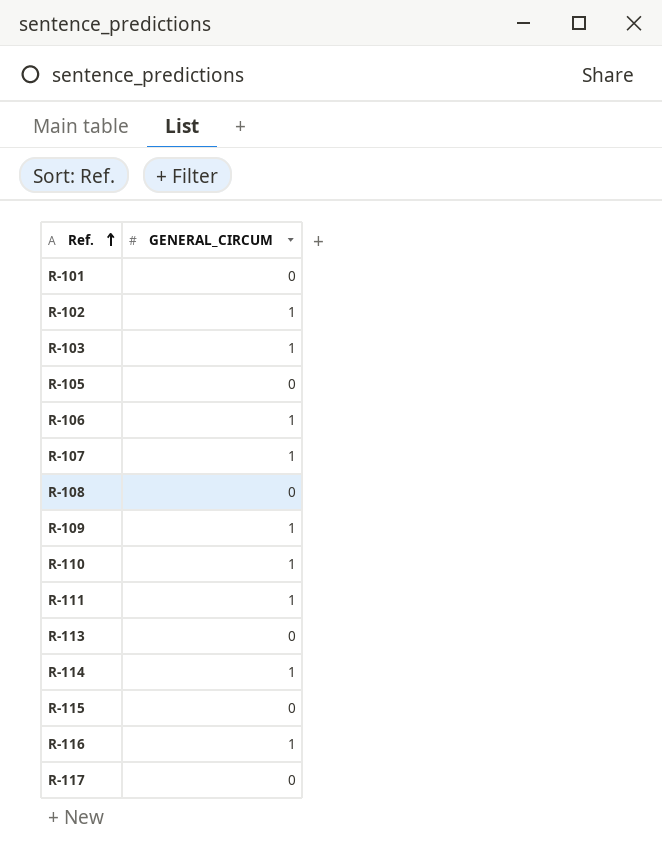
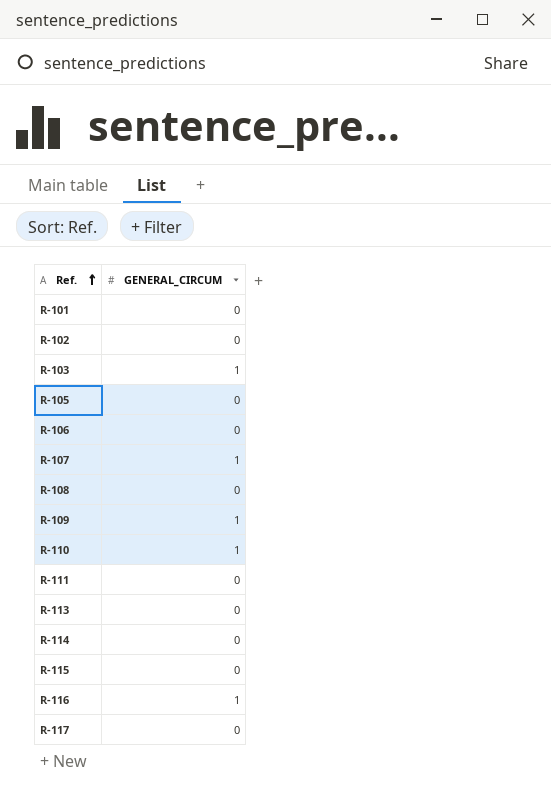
R-102 | GENERAL_CIRCUM: 1 -> 0
R-106 | GENERAL_CIRCUM: 1 -> 0
R-111 | GENERAL_CIRCUM: 1 -> 0
R-114 | GENERAL_CIRCUM: 1 -> 0

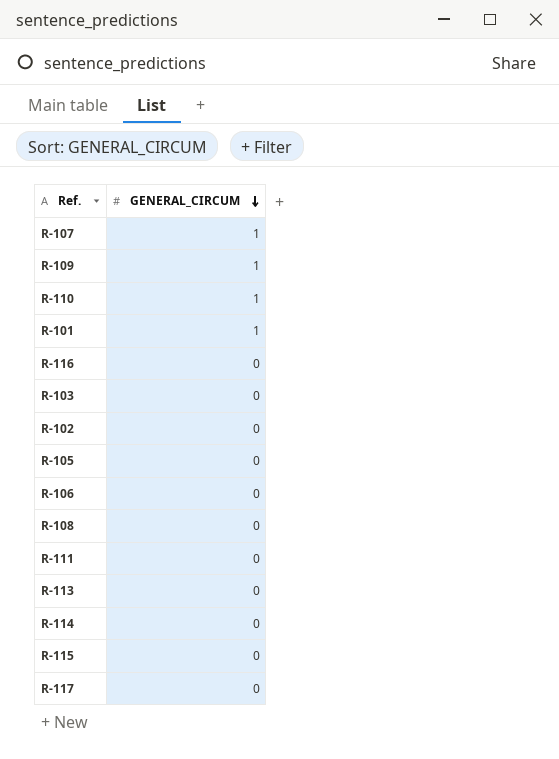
row order: Ref. ascending -> GENERAL_CIRCUM descending
R-101 | GENERAL_CIRCUM: 0 -> 1
R-116 | GENERAL_CIRCUM: 1 -> 0
R-103 | GENERAL_CIRCUM: 1 -> 0

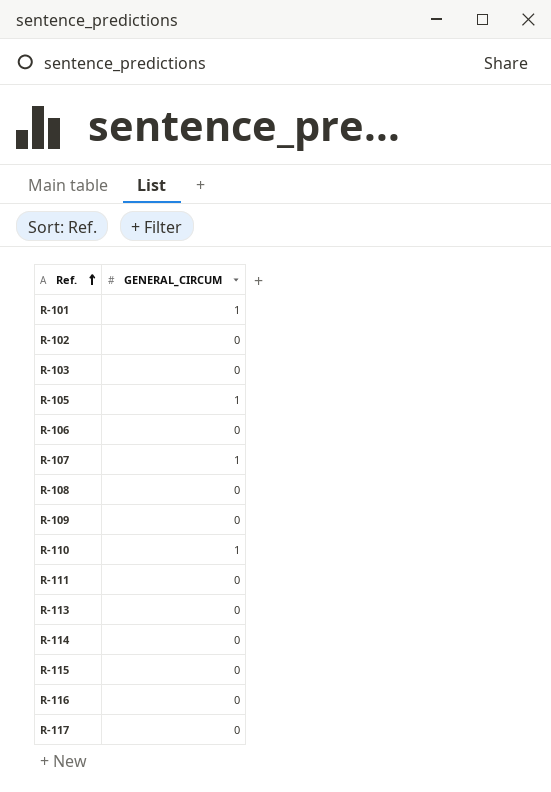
row order: GENERAL_CIRCUM descending -> Ref. ascending
R-105 | GENERAL_CIRCUM: 0 -> 1
R-109 | GENERAL_CIRCUM: 1 -> 0

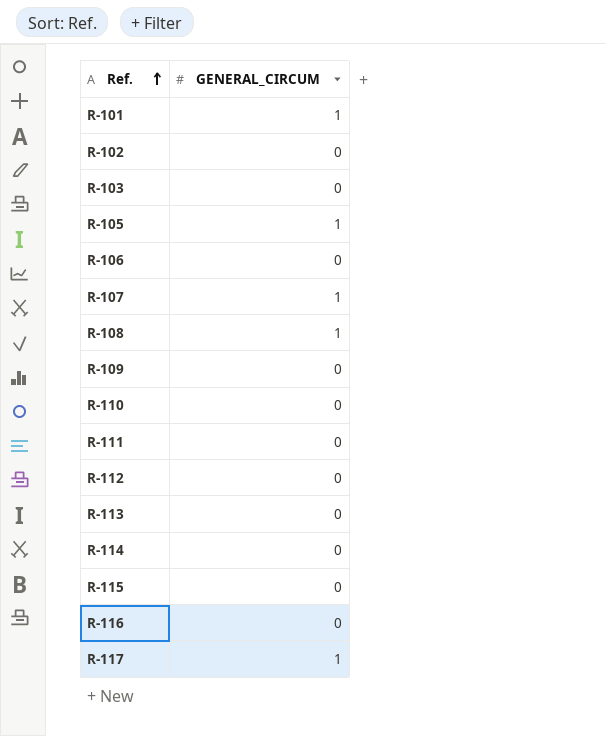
R-108 | GENERAL_CIRCUM: 0 -> 1
R-110 | GENERAL_CIRCUM: 1 -> 0
row R-112: none -> 0
R-117 | GENERAL_CIRCUM: 0 -> 1

